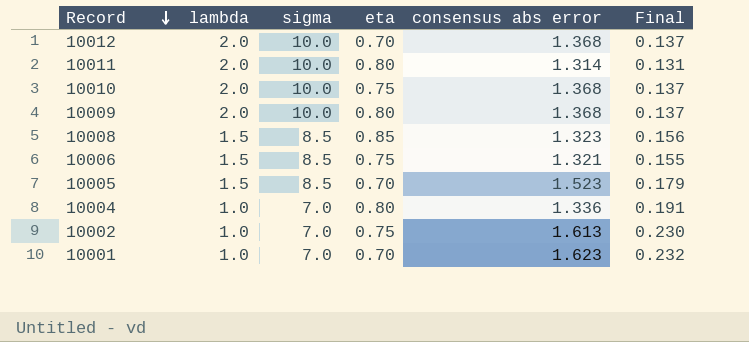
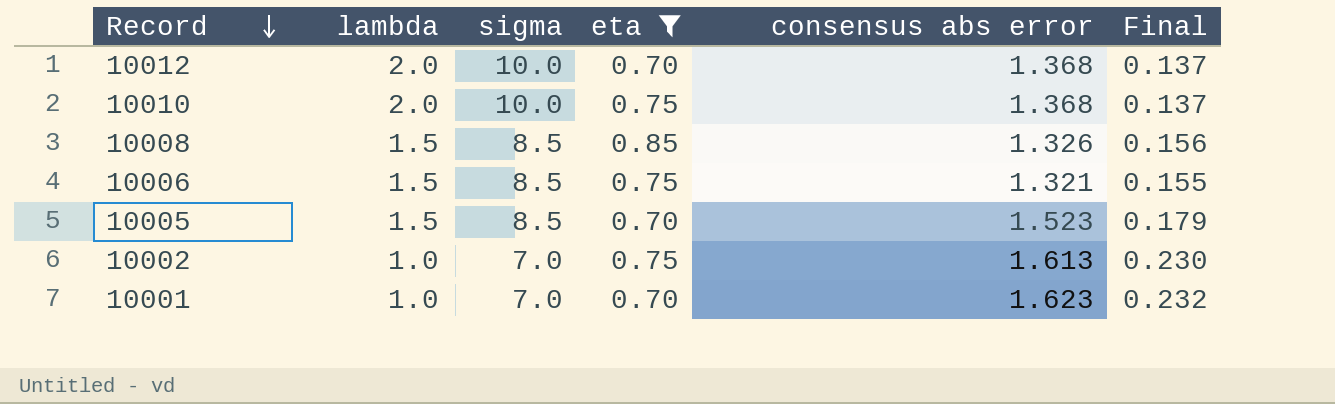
filter: none -> eta != 0.80
10008 | consensus abs error: 1.323 -> 1.326

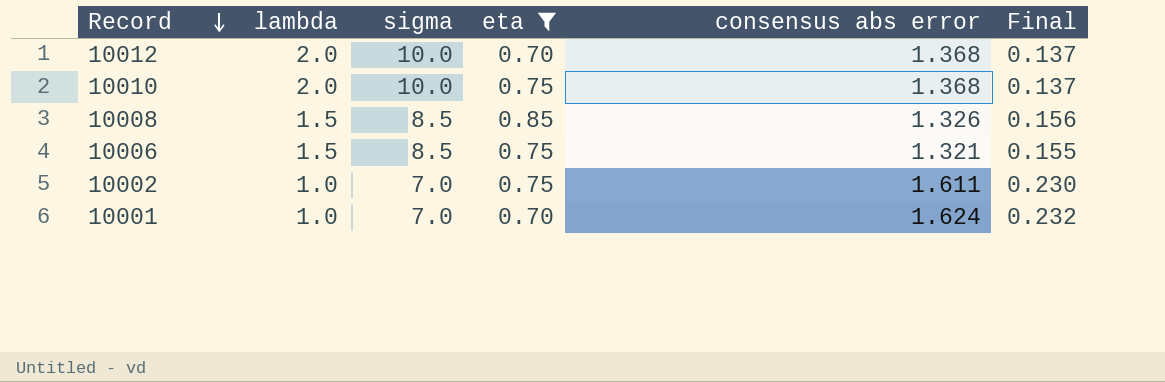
row 10005: 1.5 | 8.5 | 0.70 | 1.523 | 0.179 -> none
10002 | consensus abs error: 1.613 -> 1.611
10001 | consensus abs error: 1.623 -> 1.624

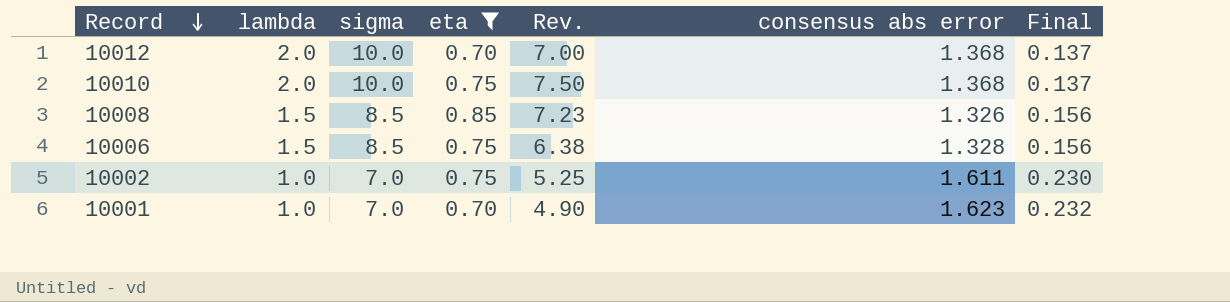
column Rev. | formula: none -> [sigma] * [eta]
10006 | consensus abs error: 1.321 -> 1.328
10006 | Final: 0.155 -> 0.156
10001 | consensus abs error: 1.624 -> 1.623

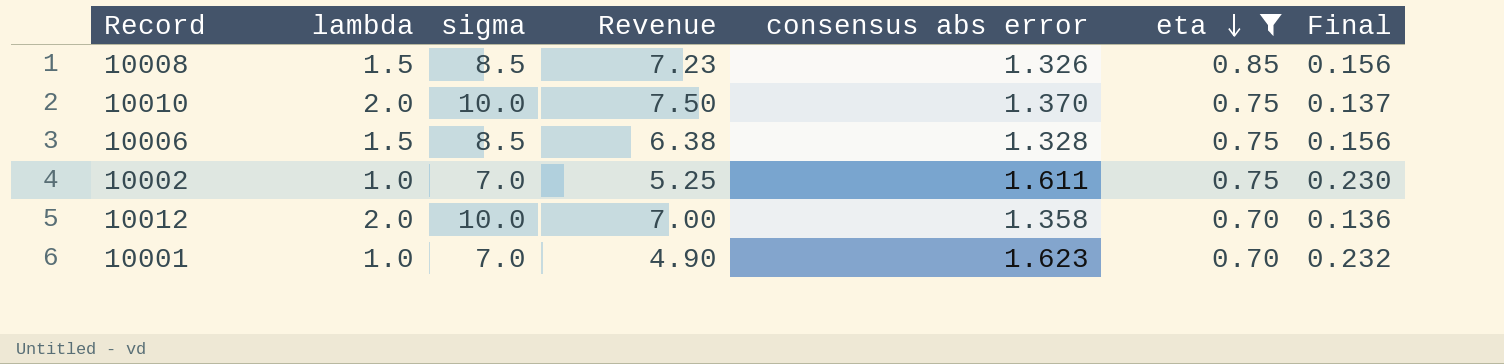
row order: Record descending -> eta descending
column name: Rev. -> Revenue
column eta | position: 4 -> 6
10010 | consensus abs error: 1.368 -> 1.370
10012 | consensus abs error: 1.368 -> 1.358
10012 | Final: 0.137 -> 0.136

